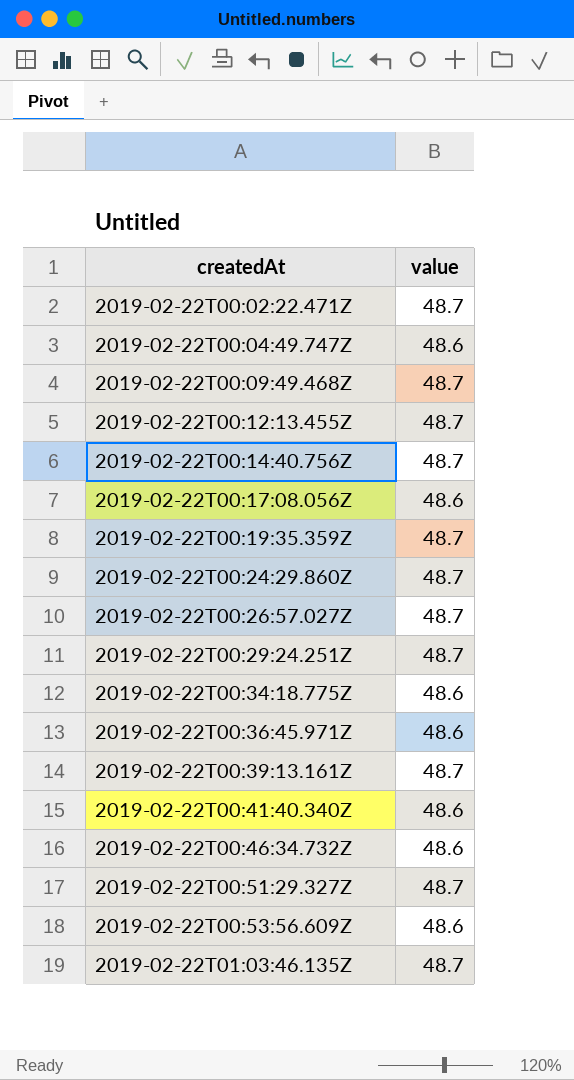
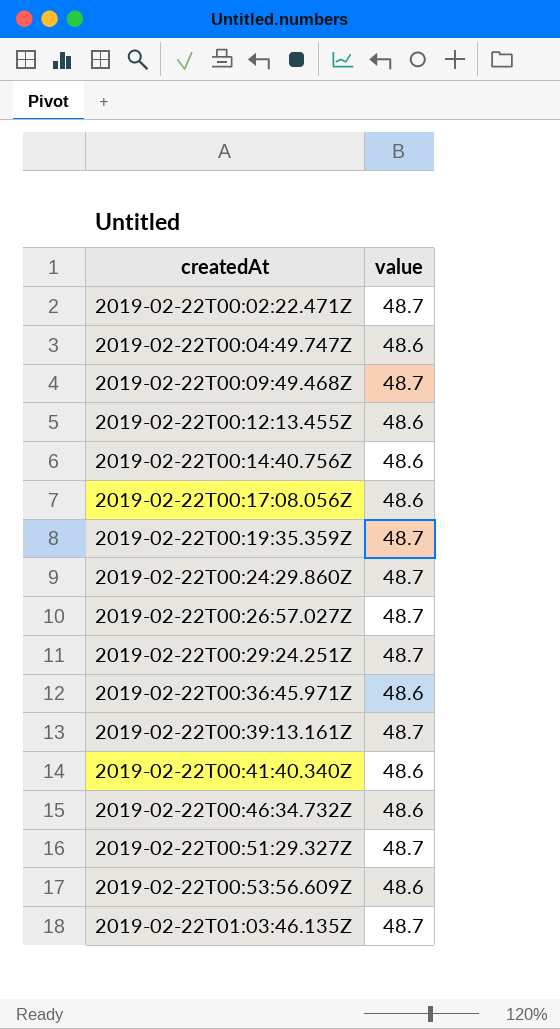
row 2019-02-22T00:34:18.775Z: 48.6 -> none
2019-02-22T00:12:13.455Z | value: 48.7 -> 48.6
2019-02-22T00:14:40.756Z | value: 48.7 -> 48.6

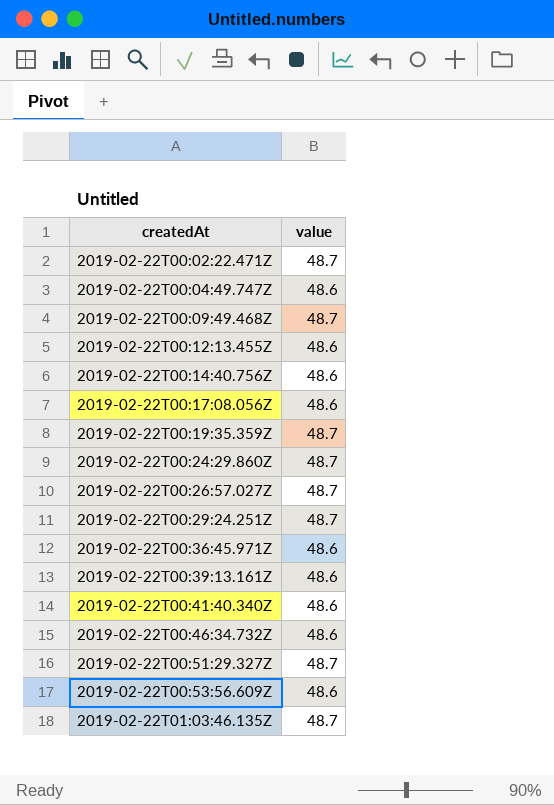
2019-02-22T00:39:13.161Z | value: 48.7 -> 48.6

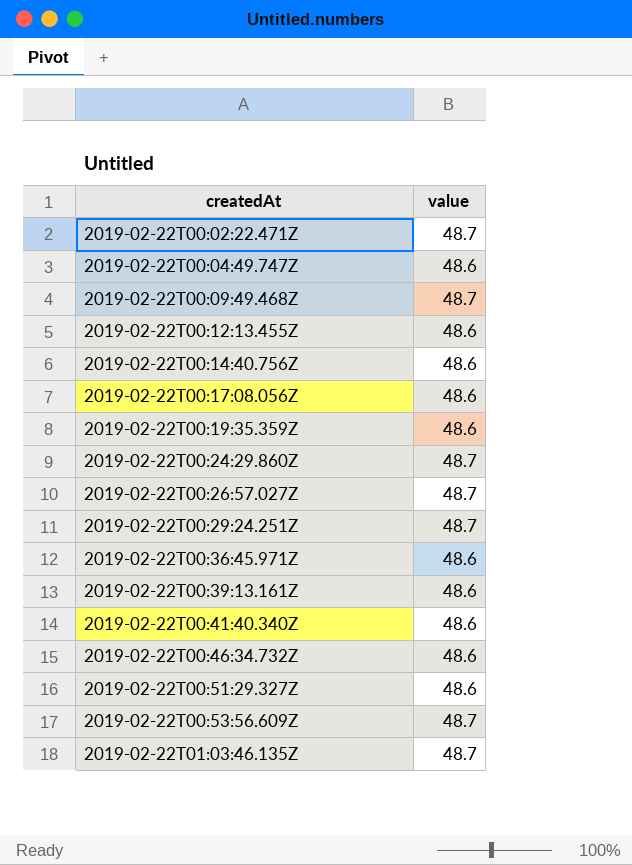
2019-02-22T00:19:35.359Z | value: 48.7 -> 48.6
2019-02-22T00:51:29.327Z | value: 48.7 -> 48.6
2019-02-22T00:53:56.609Z | value: 48.6 -> 48.7

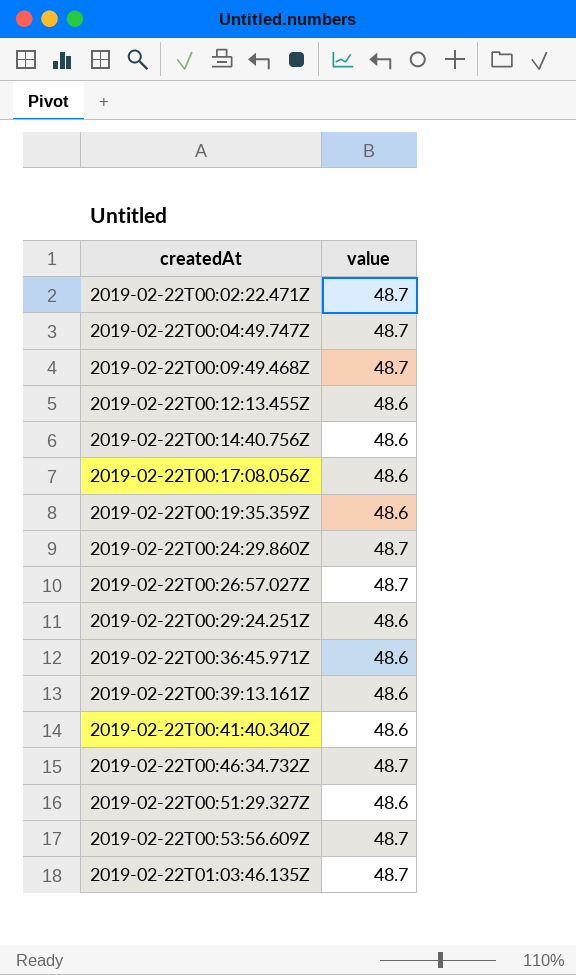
2019-02-22T00:04:49.747Z | value: 48.6 -> 48.7
2019-02-22T00:29:24.251Z | value: 48.7 -> 48.6
2019-02-22T00:46:34.732Z | value: 48.6 -> 48.7

